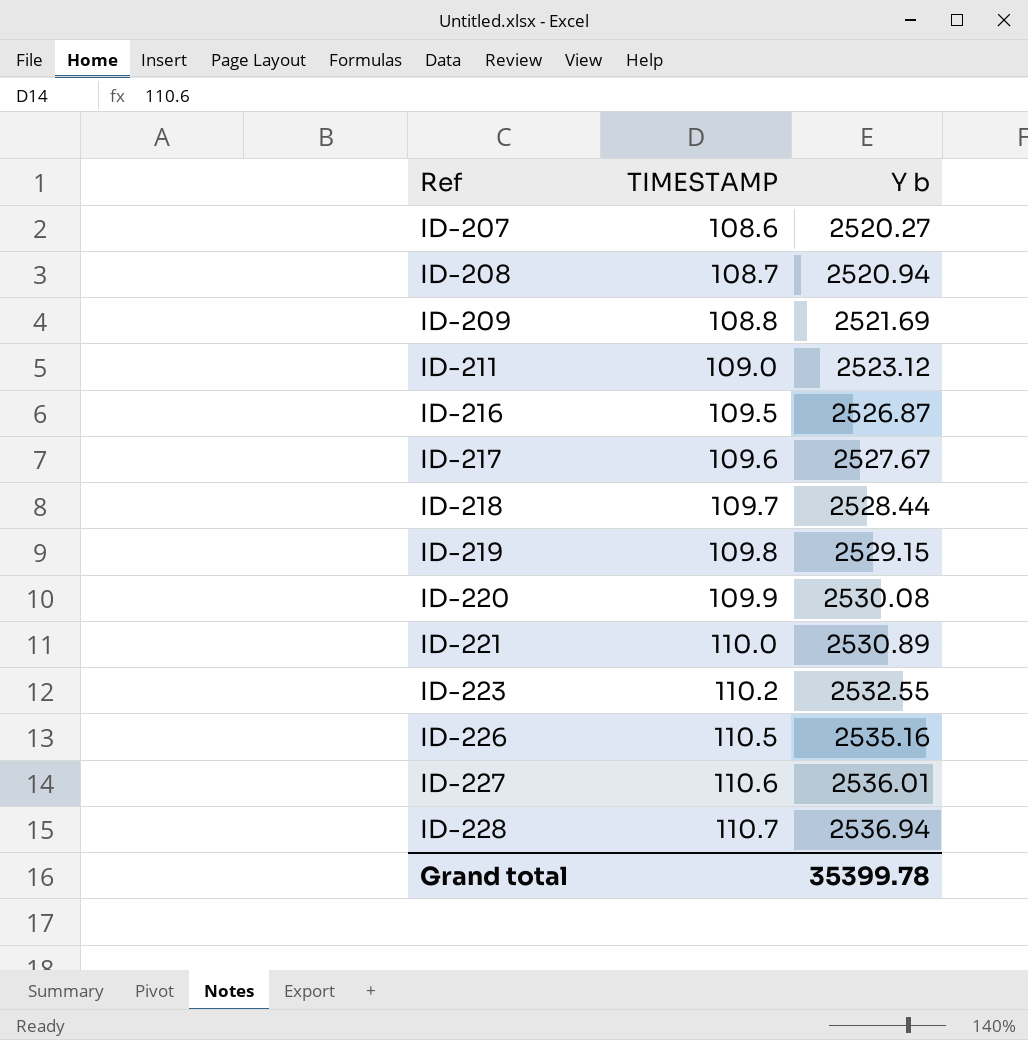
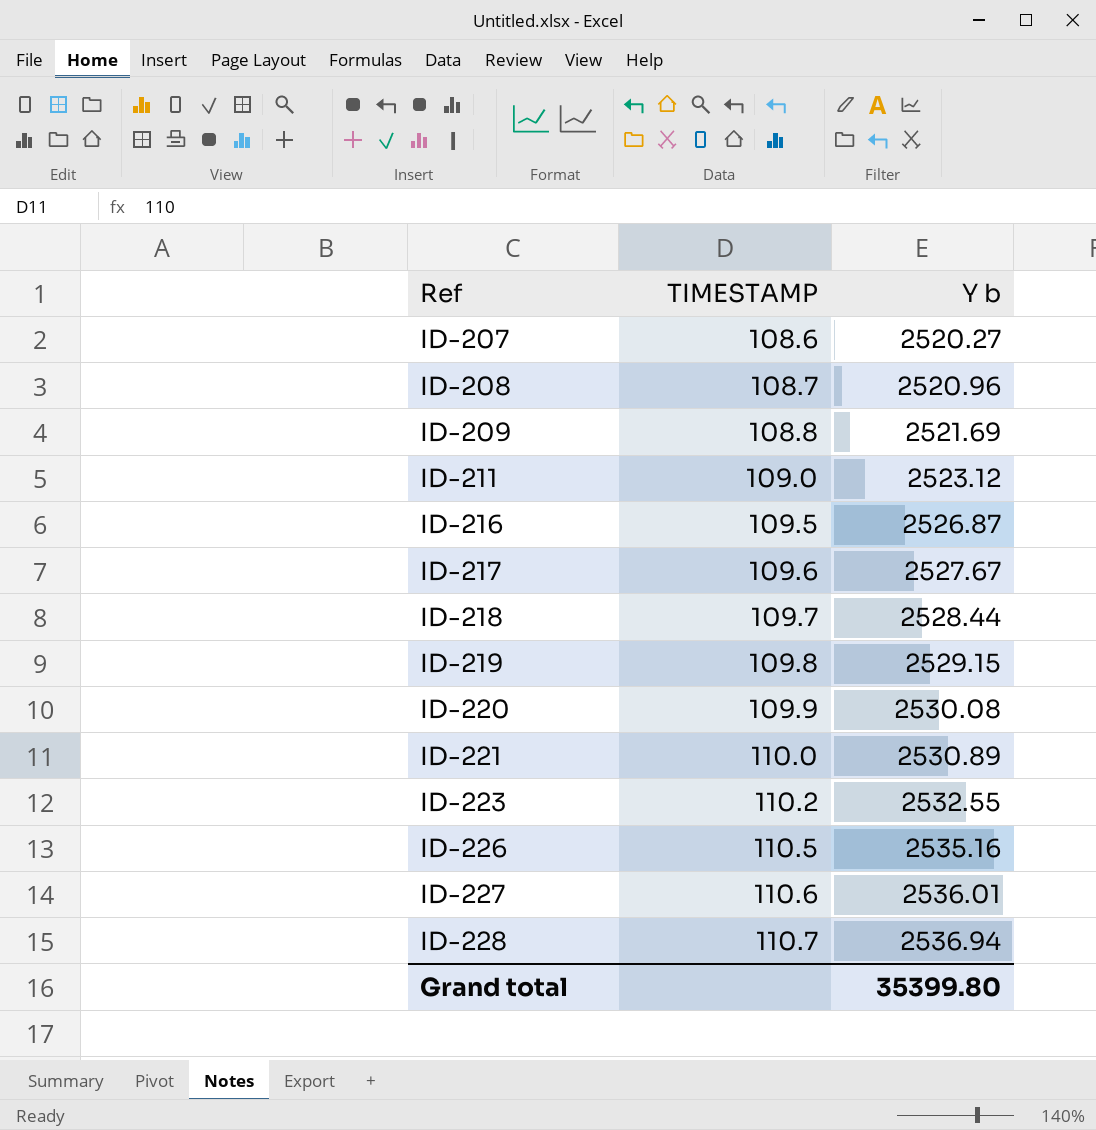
ID-208 | Y b: 2520.94 -> 2520.96
Grand total | Y b: 35399.78 -> 35399.80

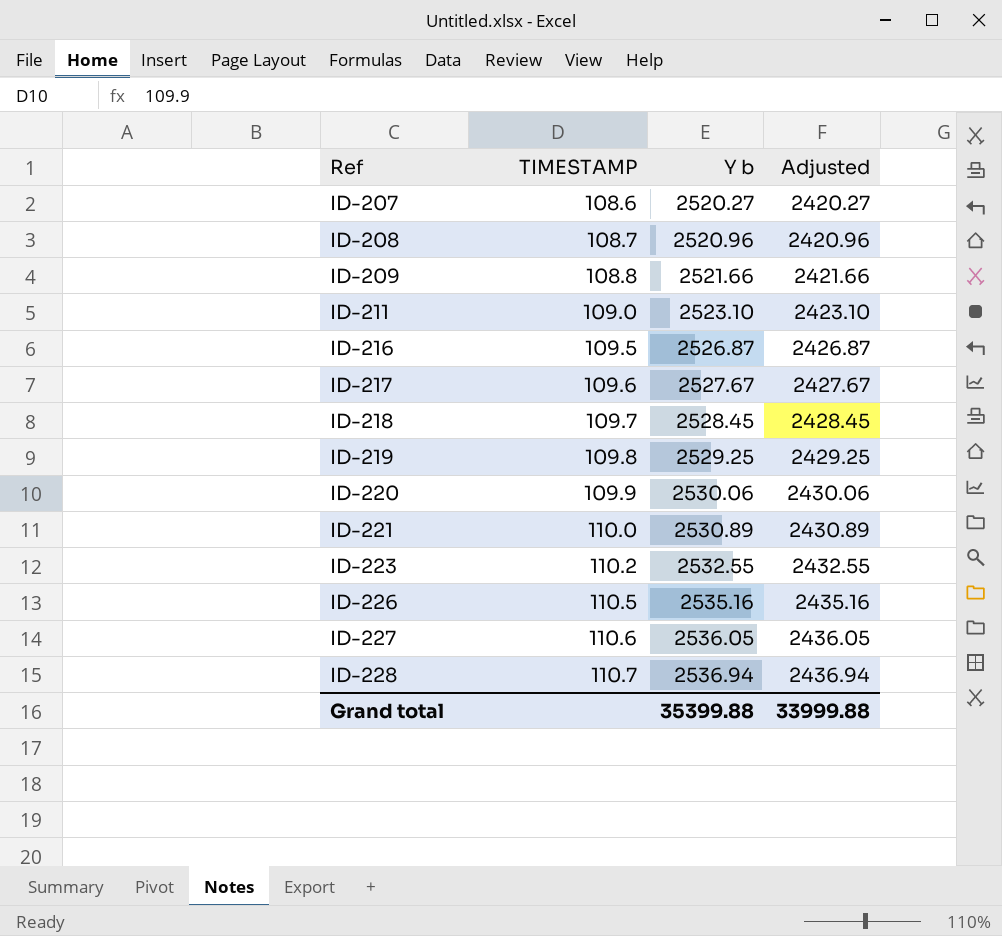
column Adjusted | formula: none -> [Y b] - 100
ID-209 | Y b: 2521.69 -> 2521.66
ID-211 | Y b: 2523.12 -> 2523.10
ID-218 | Y b: 2528.44 -> 2528.45
ID-219 | Y b: 2529.15 -> 2529.25
ID-220 | Y b: 2530.08 -> 2530.06
ID-227 | Y b: 2536.01 -> 2536.05
Grand total | Y b: 35399.80 -> 35399.88

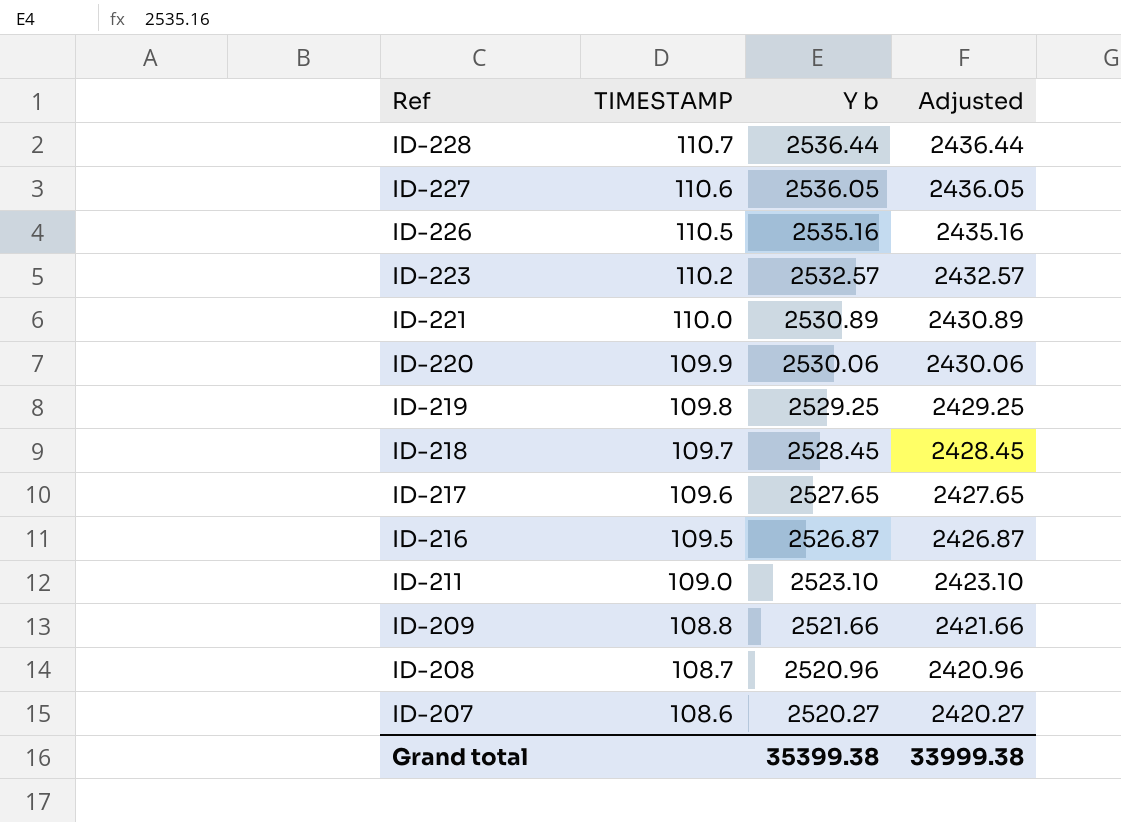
row order: Ref ascending -> Ref descending
ID-228 | Y b: 2536.94 -> 2536.44
ID-228 | Adjusted: 2436.94 -> 2436.44
ID-223 | Y b: 2532.55 -> 2532.57
ID-223 | Adjusted: 2432.55 -> 2432.57
ID-217 | Y b: 2527.67 -> 2527.65
ID-217 | Adjusted: 2427.67 -> 2427.65
Grand total | Y b: 35399.88 -> 35399.38
Grand total | Adjusted: 33999.88 -> 33999.38

